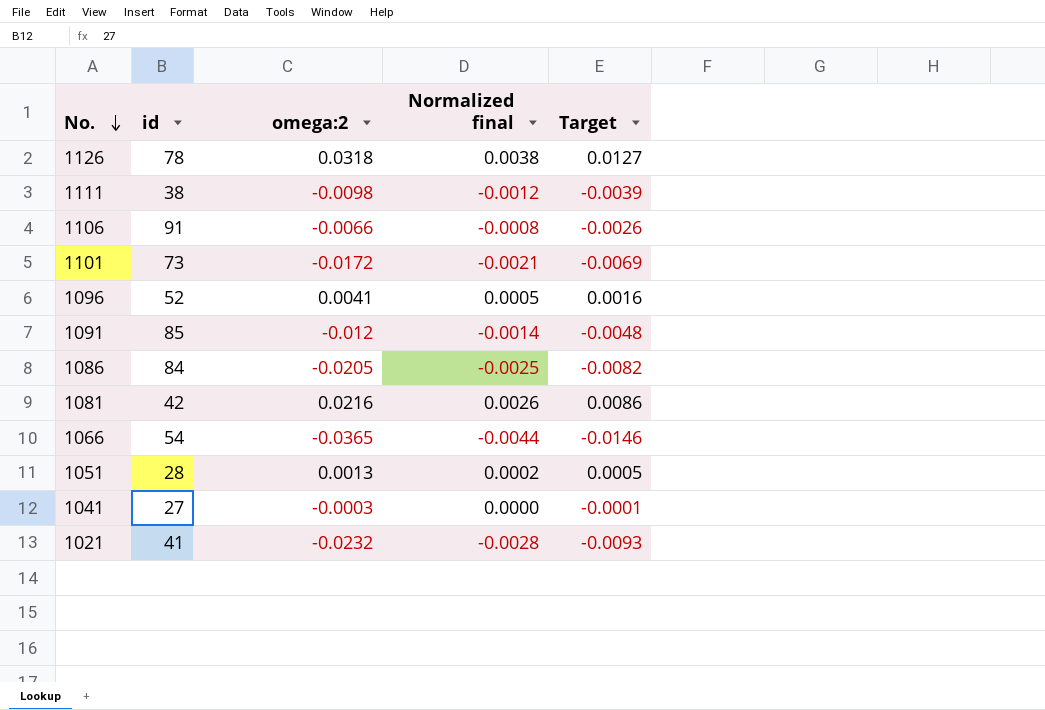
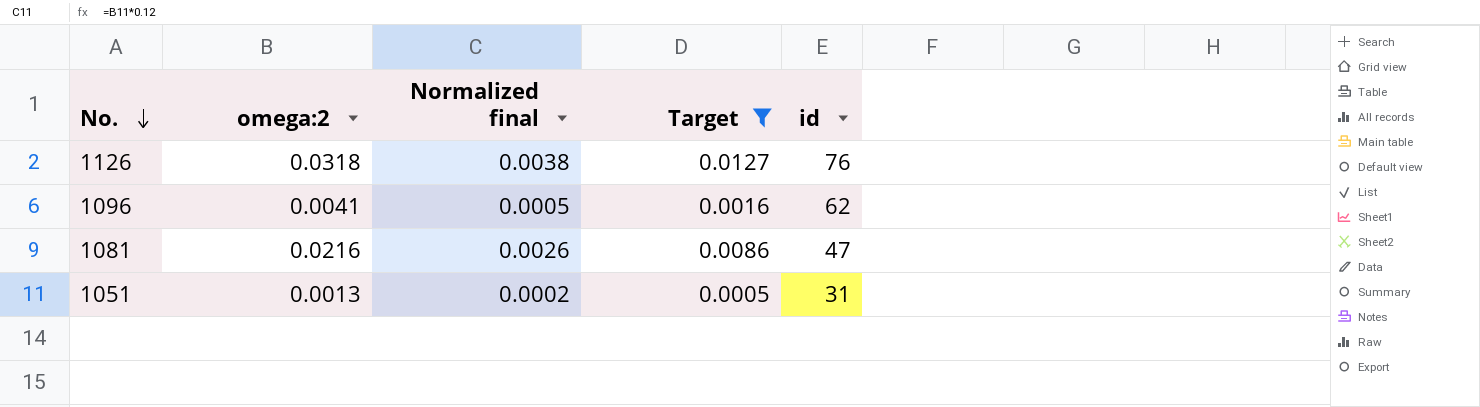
filter: none -> Target >= 0.0005
column id | position: 2 -> 5
1126 | id: 78 -> 76
1096 | id: 52 -> 62
1081 | id: 42 -> 47
1051 | id: 28 -> 31

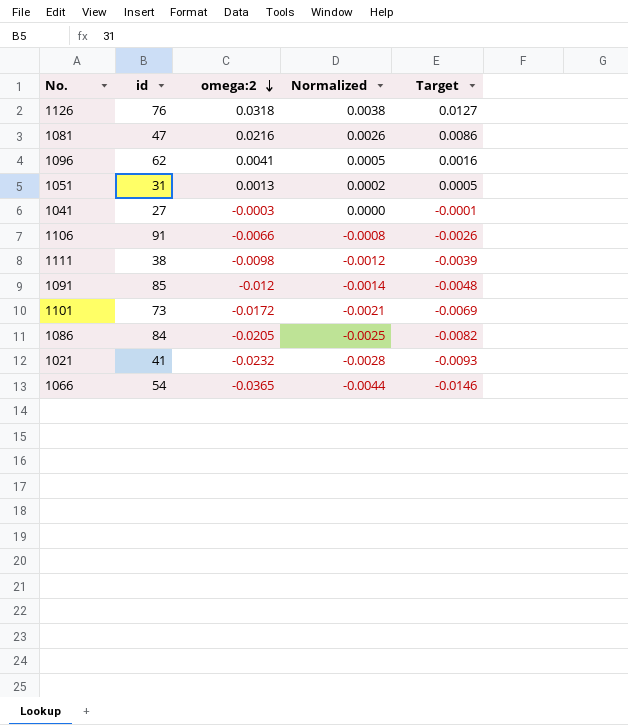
filter: Target >= 0.0005 -> none
row order: No. descending -> omega:2 descending
column id | position: 5 -> 2
column name: Normalized final -> Normalized

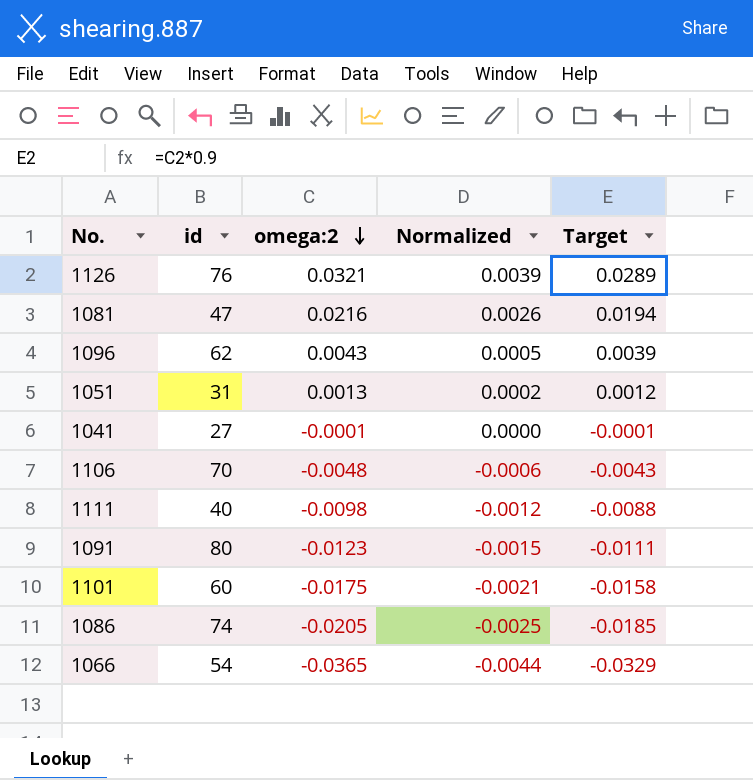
column Target | formula: [omega:2] * 0.4 -> [omega:2] * 0.9
row 1021: 41 | -0.0232 | -0.0028 | -0.0093 -> none
1126 | omega:2: 0.0318 -> 0.0321
1126 | Normalized: 0.0038 -> 0.0039
1096 | omega:2: 0.0041 -> 0.0043
1041 | omega:2: -0.0003 -> -0.0001
1106 | id: 91 -> 70
1106 | omega:2: -0.0066 -> -0.0048
1106 | Normalized: -0.0008 -> -0.0006
1111 | id: 38 -> 40
1091 | id: 85 -> 80
1091 | omega:2: -0.012 -> -0.0123
1091 | Normalized: -0.0014 -> -0.0015
1101 | id: 73 -> 60
1101 | omega:2: -0.0172 -> -0.0175
1086 | id: 84 -> 74

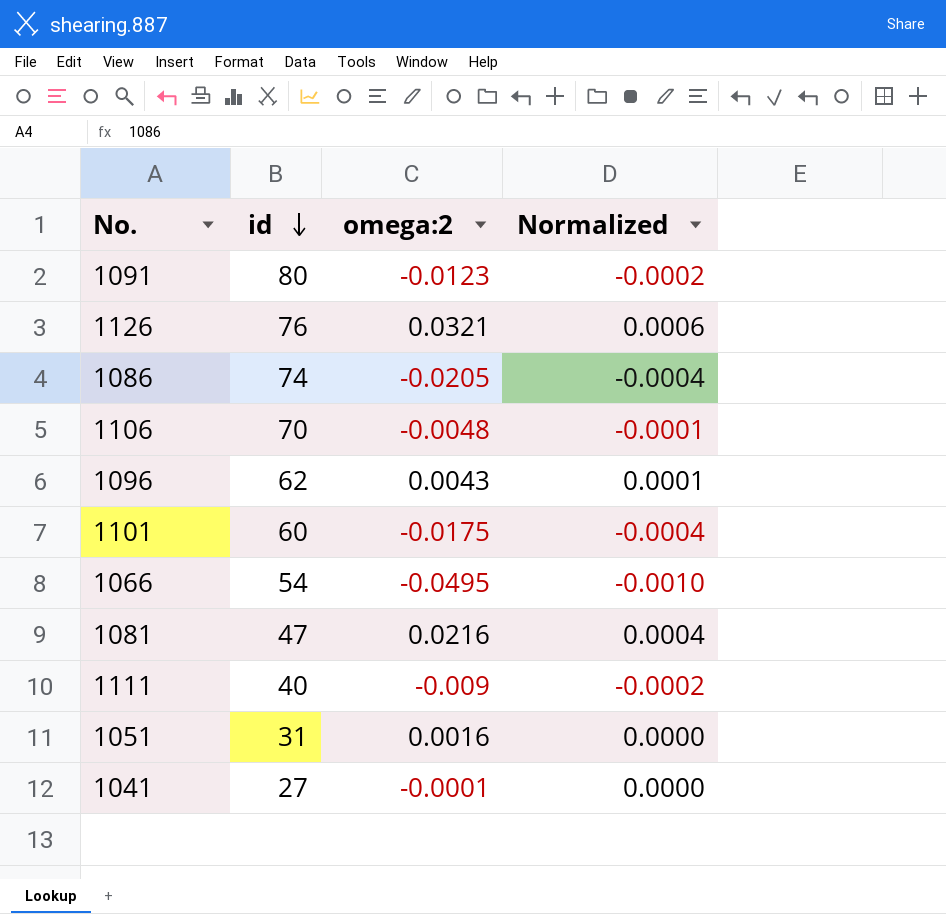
row order: omega:2 descending -> id descending
column Target | formula: [omega:2] * 0.9 -> none
column Normalized | formula: [omega:2] * 0.12 -> [omega:2] * 0.02
1066 | omega:2: -0.0365 -> -0.0495
1111 | omega:2: -0.0098 -> -0.009
1051 | omega:2: 0.0013 -> 0.0016

